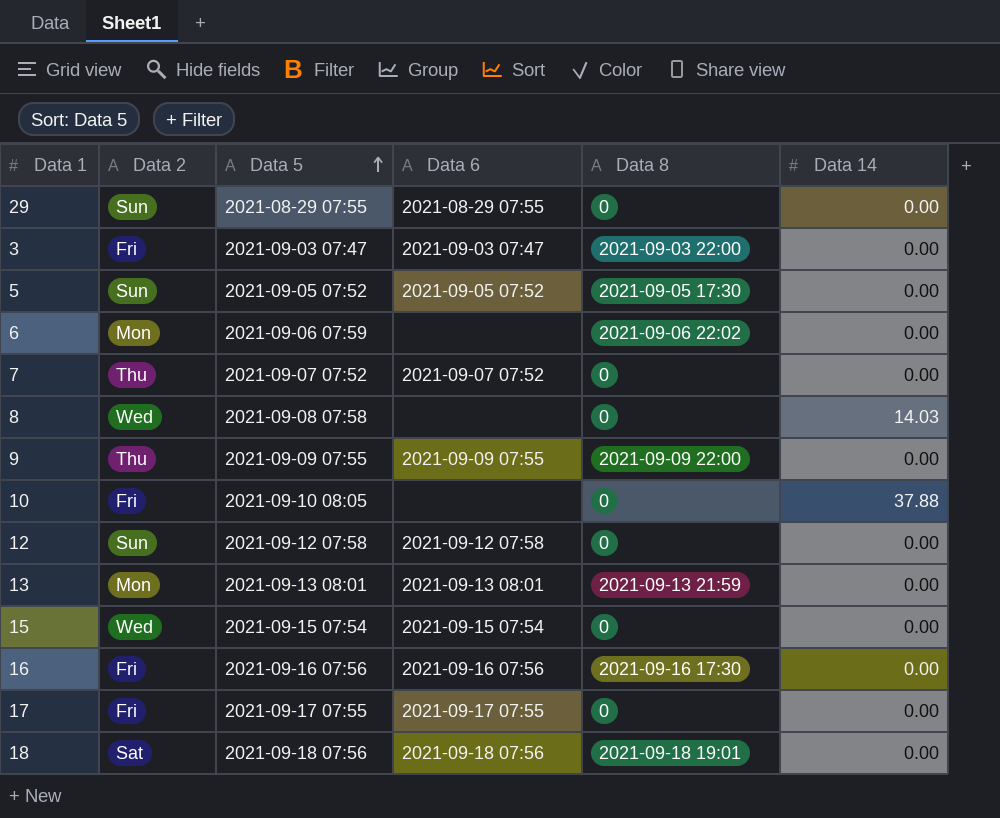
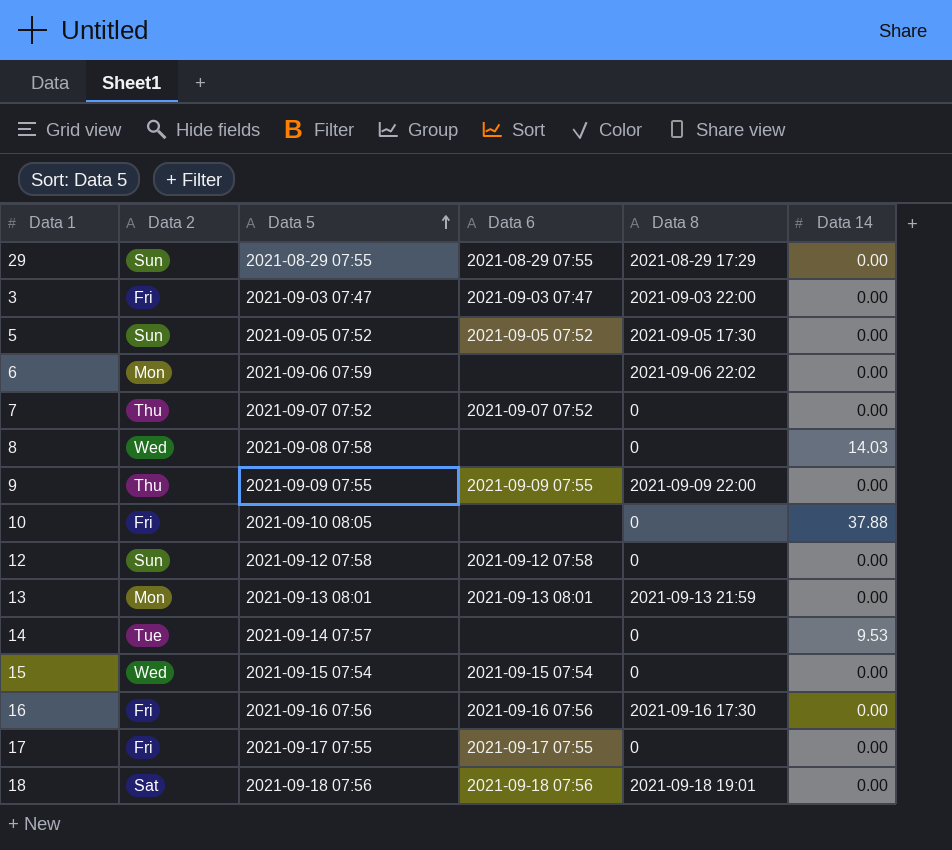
29 | Data 8: 0 -> 2021-08-29 17:29
row 14: none -> Tue | 2021-09-14 07:57 | none | 0 | 9.53

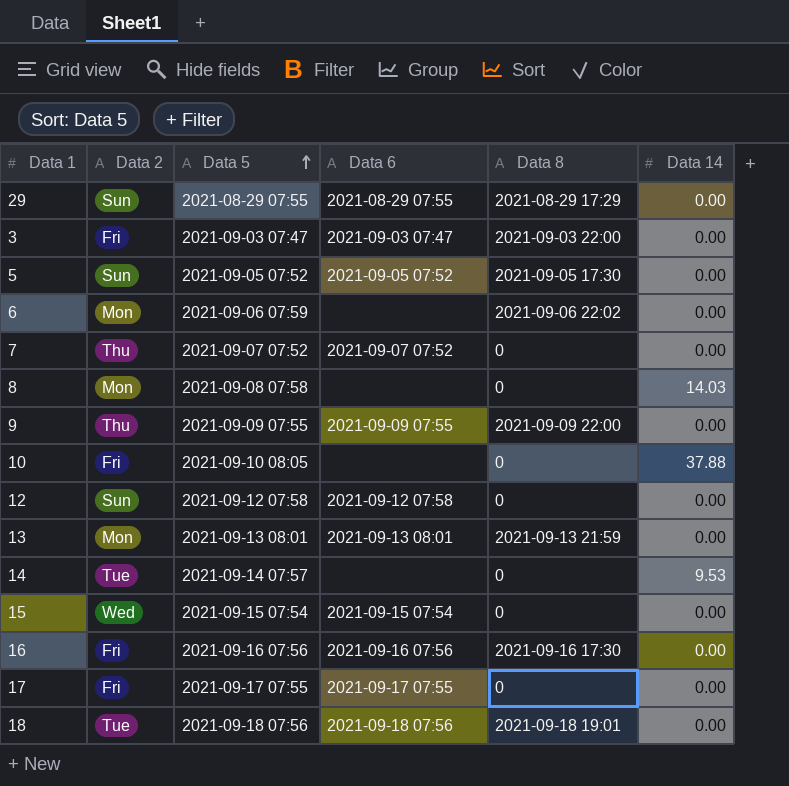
8 | Data 2: Wed -> Mon
18 | Data 2: Sat -> Tue

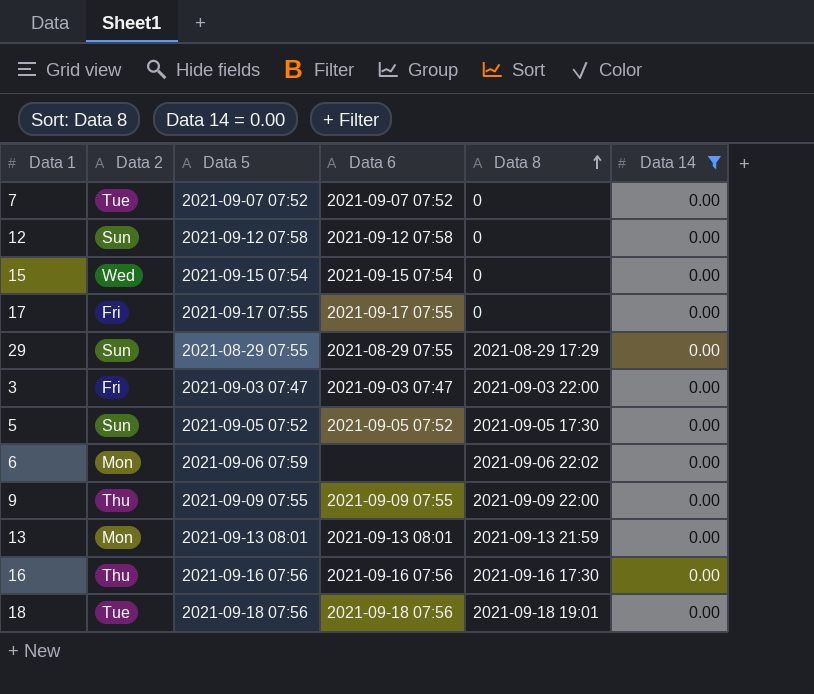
filter: none -> Data 14 = 0.00
row order: Data 5 ascending -> Data 8 ascending
7 | Data 2: Thu -> Tue
16 | Data 2: Fri -> Thu

